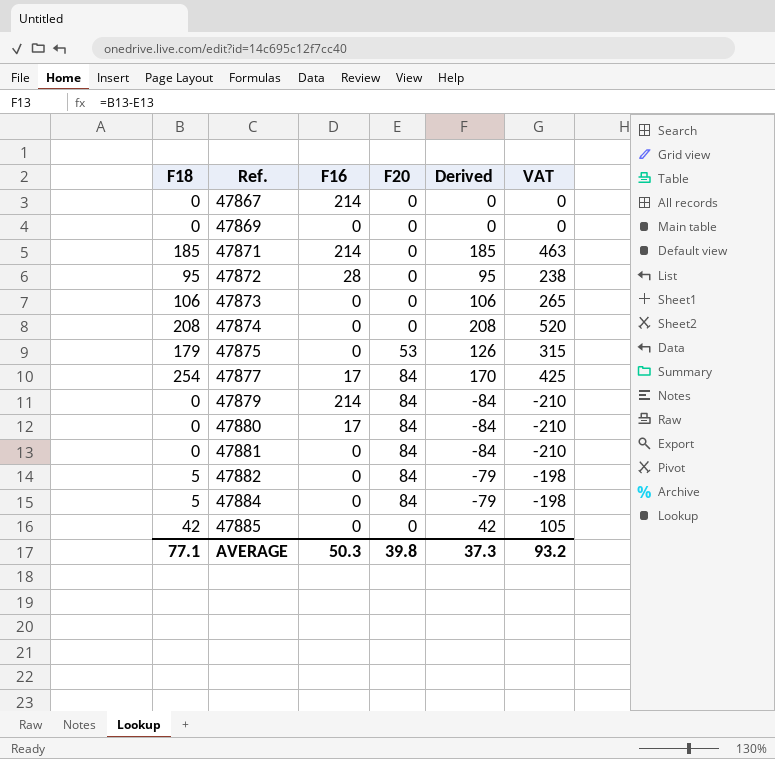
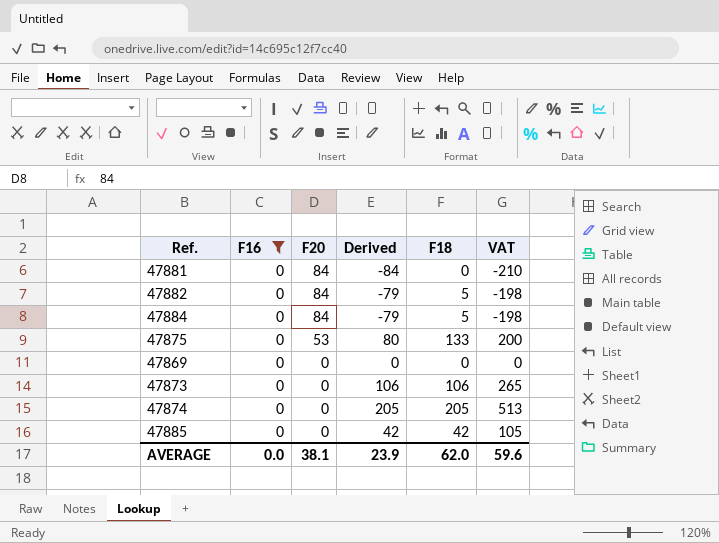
filter: none -> F16 = 0
row order: Ref. ascending -> F20 descending
column F18 | position: 1 -> 5
47875 | Derived: 126 -> 80
47875 | F18: 179 -> 133
47875 | VAT: 315 -> 200
47874 | Derived: 208 -> 205
47874 | F18: 208 -> 205
47874 | VAT: 520 -> 513
AVERAGE | F16: 50.3 -> 0.0
AVERAGE | F20: 39.8 -> 38.1
AVERAGE | Derived: 37.3 -> 23.9
AVERAGE | F18: 77.1 -> 62.0
AVERAGE | VAT: 93.2 -> 59.6

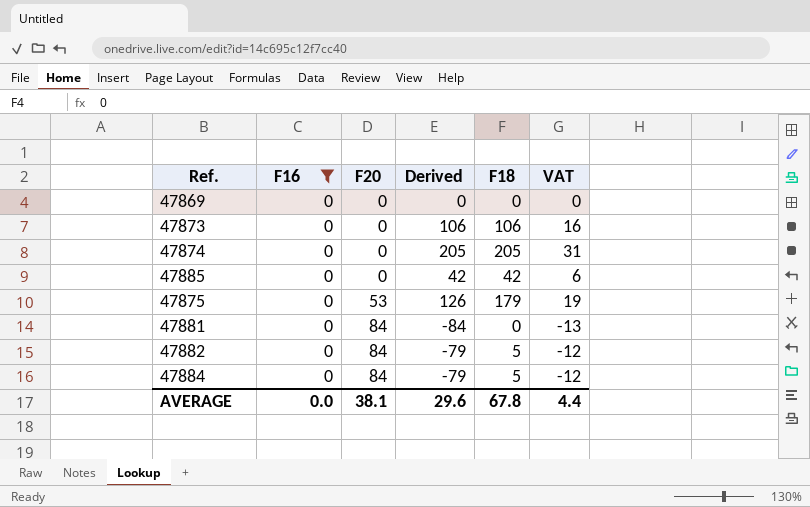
row order: F20 descending -> F20 ascending
column VAT | formula: [Derived] * 2.5 -> [Derived] * 0.15
47875 | Derived: 80 -> 126
47875 | F18: 133 -> 179
AVERAGE | Derived: 23.9 -> 29.6
AVERAGE | F18: 62.0 -> 67.8
AVERAGE | VAT: 59.6 -> 4.4

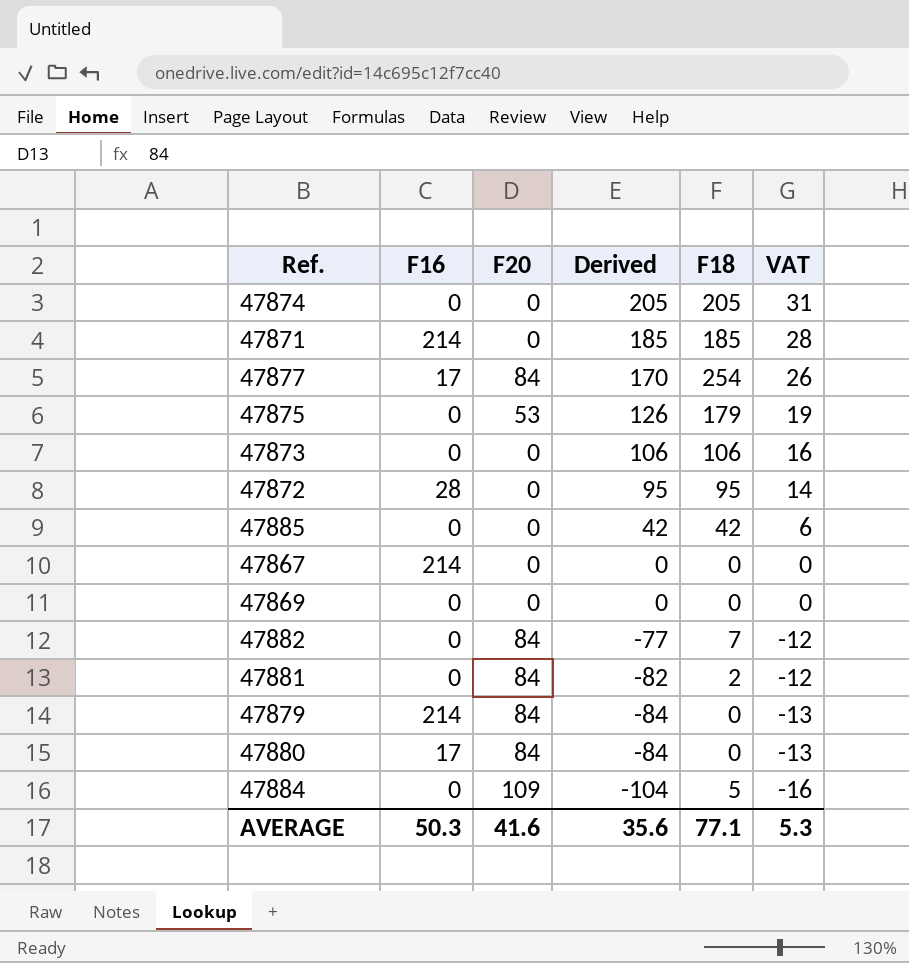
filter: F16 = 0 -> none
row order: F20 ascending -> Derived descending
47882 | Derived: -79 -> -77
47882 | F18: 5 -> 7
47881 | Derived: -84 -> -82
47881 | F18: 0 -> 2
47881 | VAT: -13 -> -12
47884 | F20: 84 -> 109
47884 | Derived: -79 -> -104
47884 | VAT: -12 -> -16
AVERAGE | F16: 0.0 -> 50.3
AVERAGE | F20: 38.1 -> 41.6
AVERAGE | Derived: 29.6 -> 35.6
AVERAGE | F18: 67.8 -> 77.1
AVERAGE | VAT: 4.4 -> 5.3

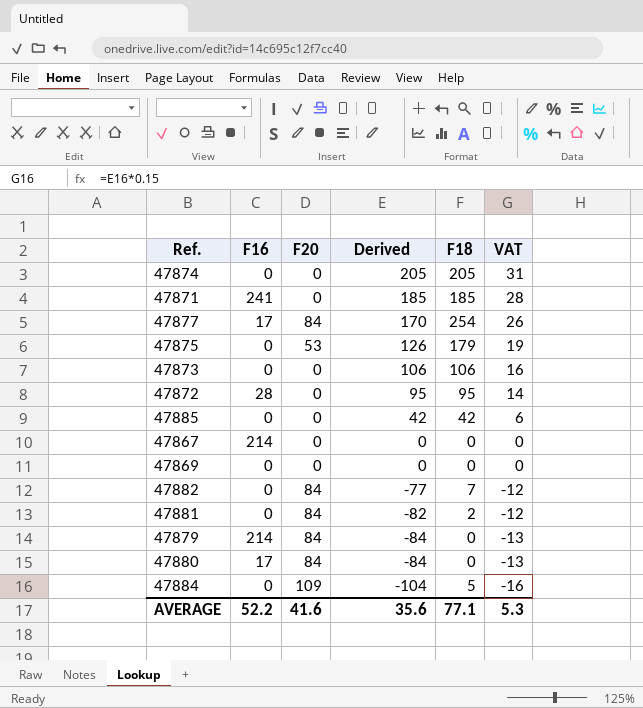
47871 | F16: 214 -> 241
AVERAGE | F16: 50.3 -> 52.2

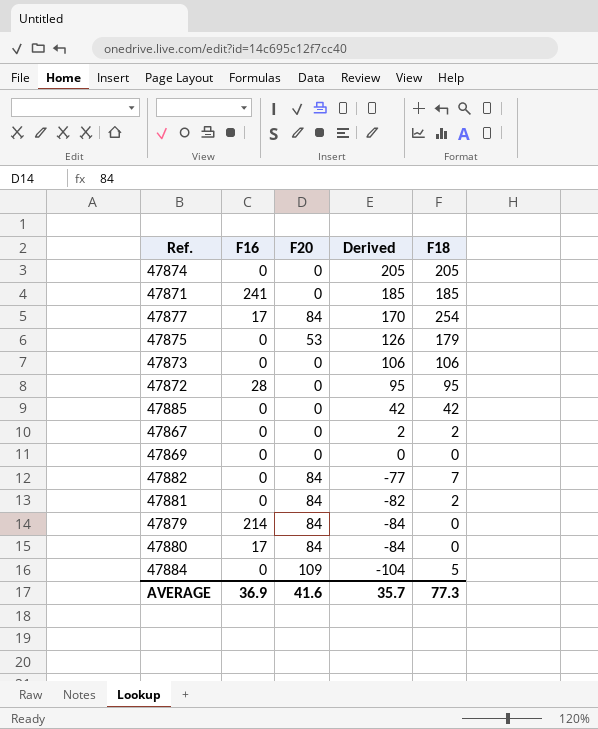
column VAT | formula: [Derived] * 0.15 -> none
47867 | F16: 214 -> 0
47867 | Derived: 0 -> 2
47867 | F18: 0 -> 2
AVERAGE | F16: 52.2 -> 36.9
AVERAGE | Derived: 35.6 -> 35.7
AVERAGE | F18: 77.1 -> 77.3

